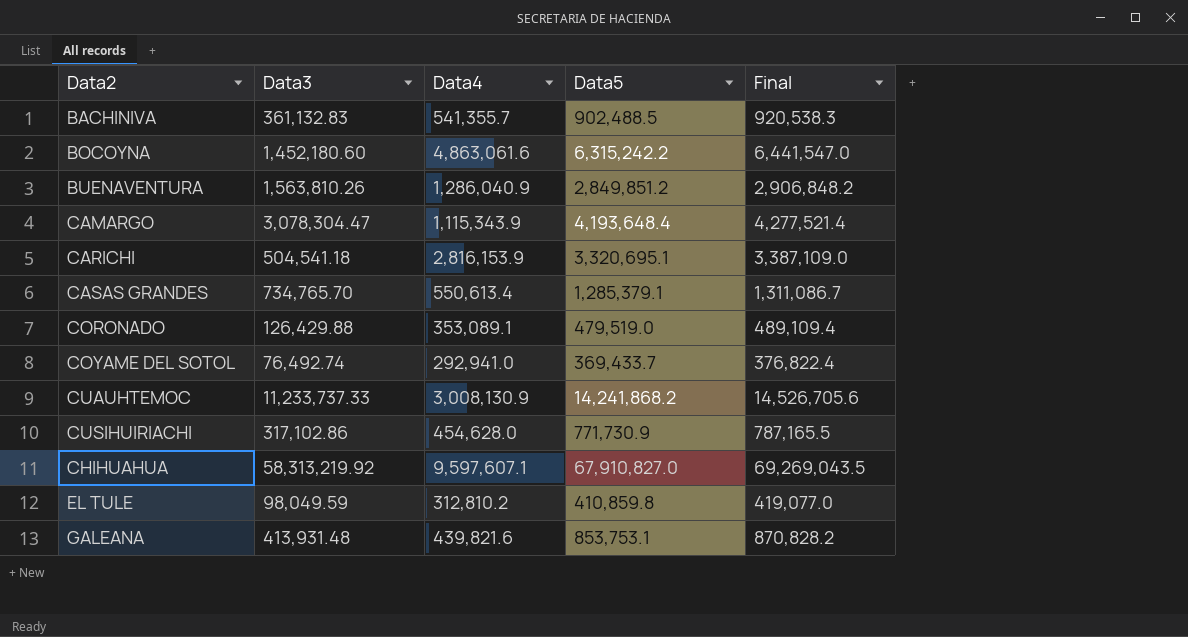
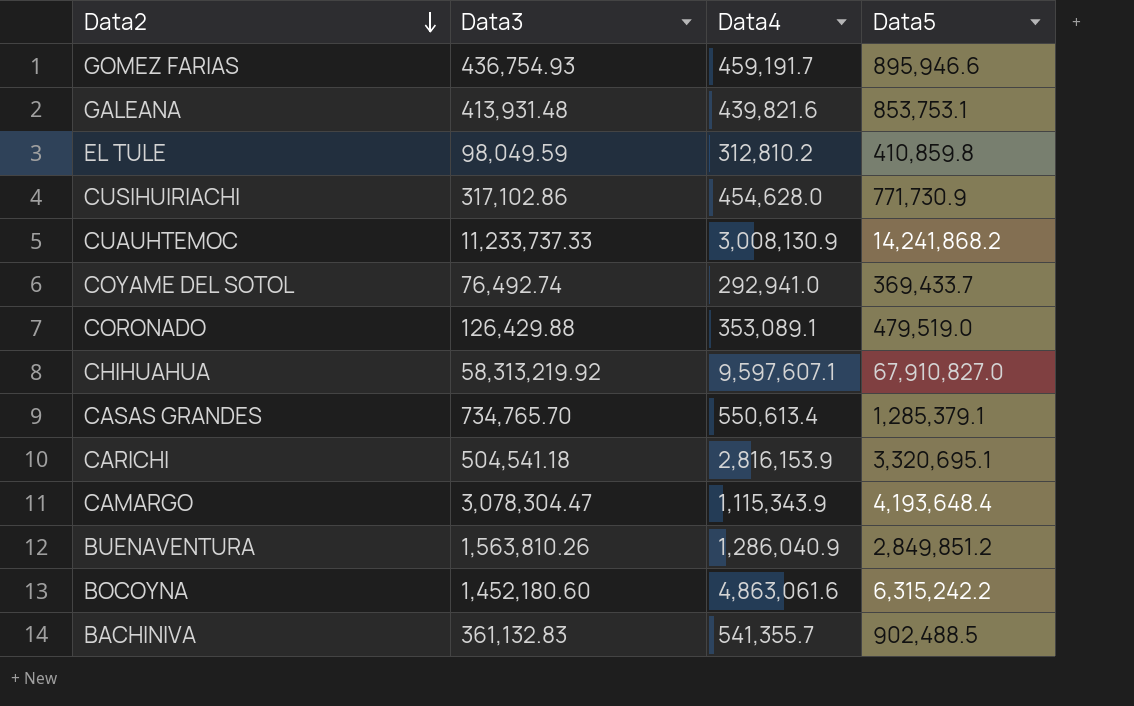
row order: none -> Data2 descending
column Final | formula: [Data5] * 1.02 -> none
row GOMEZ FARIAS: none -> 436,754.93 | 459,191.7 | 895,946.6

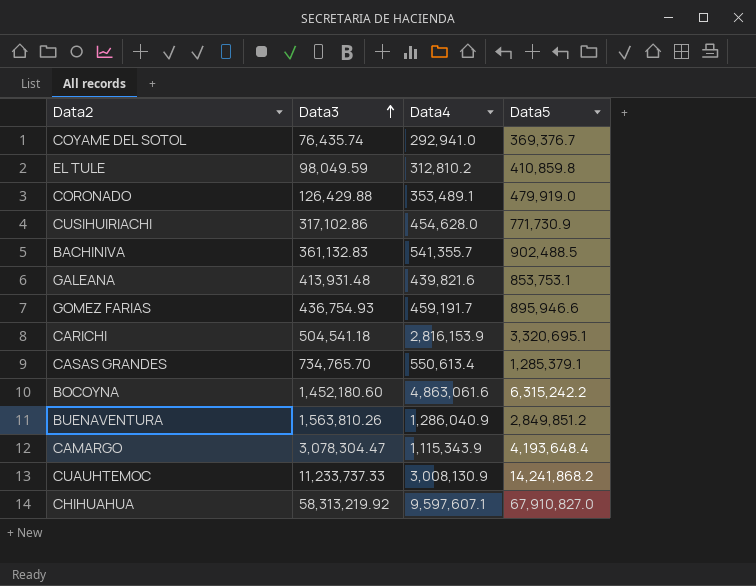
row order: Data2 descending -> Data3 ascending
COYAME DEL SOTOL | Data3: 76,492.74 -> 76,435.74
COYAME DEL SOTOL | Data5: 369,433.7 -> 369,376.7
CORONADO | Data4: 353,089.1 -> 353,489.1
CORONADO | Data5: 479,519.0 -> 479,919.0

